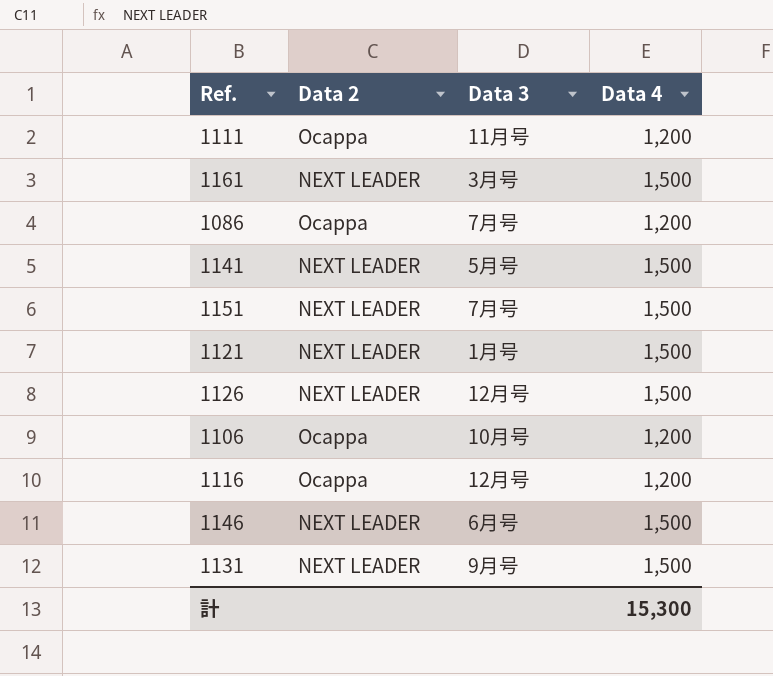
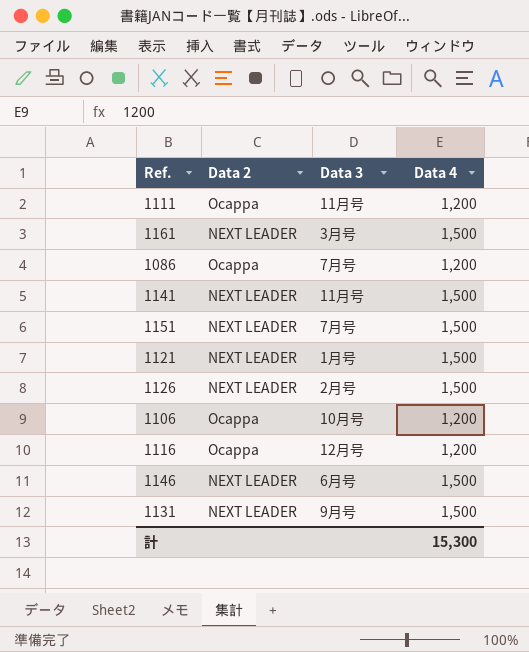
1141 | Data 3: 5月号 -> 11月号
1126 | Data 3: 12月号 -> 2月号

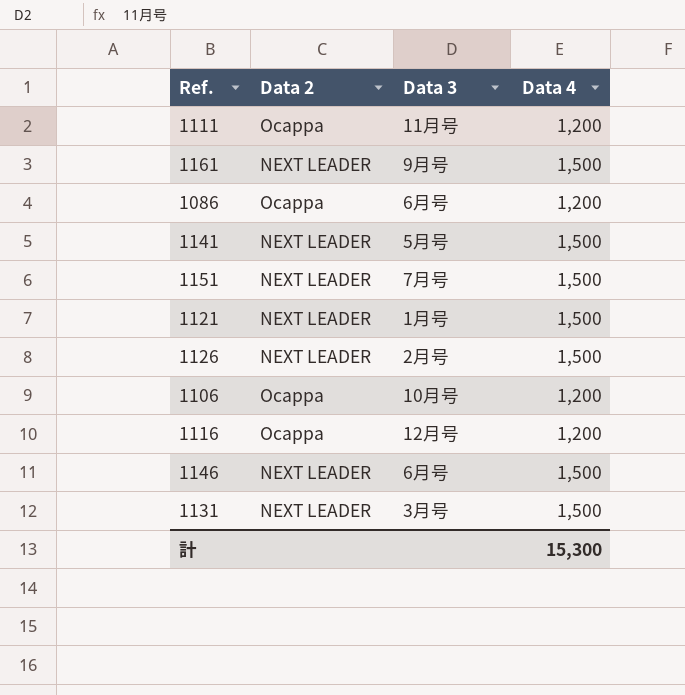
1161 | Data 3: 3月号 -> 9月号
1086 | Data 3: 7月号 -> 6月号
1141 | Data 3: 11月号 -> 5月号
1131 | Data 3: 9月号 -> 3月号

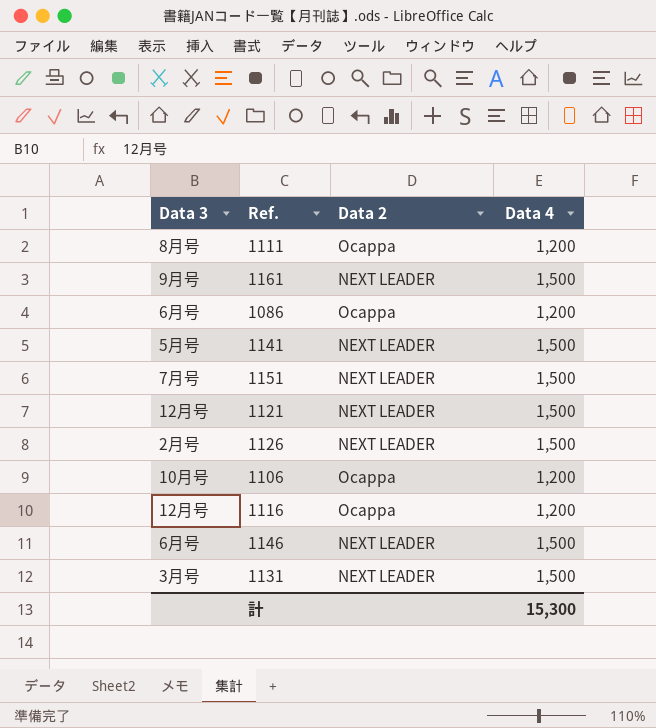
column Data 3 | position: 3 -> 1
1111 | Data 3: 11月号 -> 8月号
1121 | Data 3: 1月号 -> 12月号

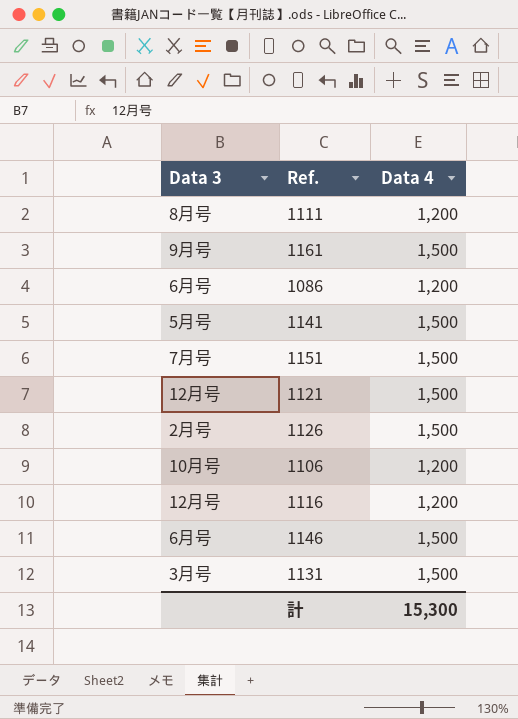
column Data 2 | position: 3 -> none

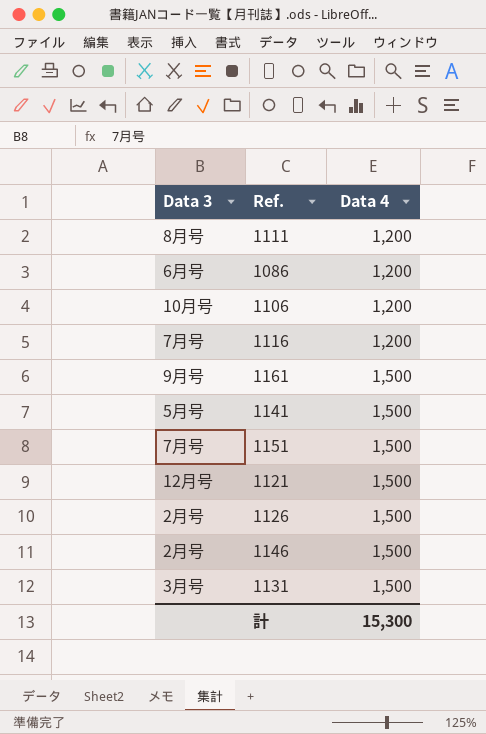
row order: none -> Data 4 ascending
1116 | Data 3: 12月号 -> 7月号
1146 | Data 3: 6月号 -> 2月号

